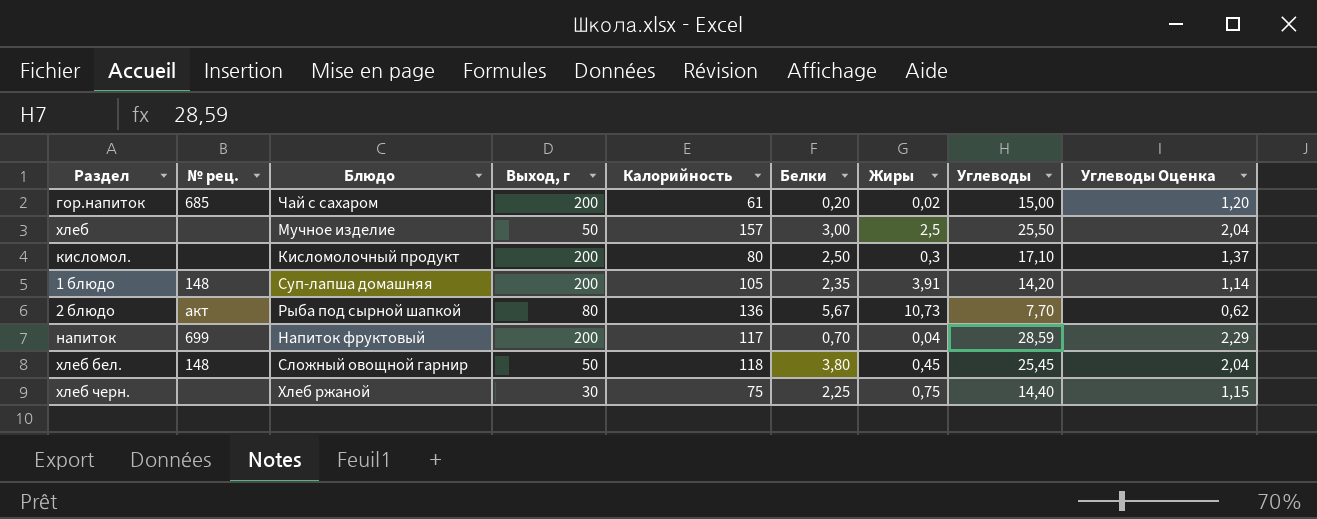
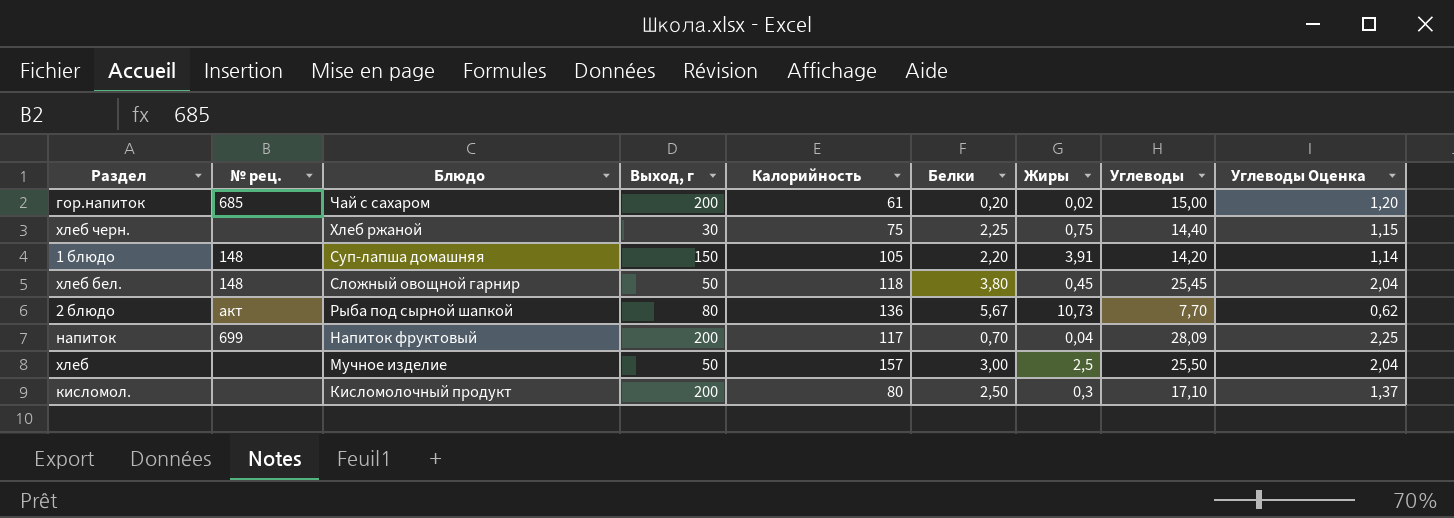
row order: none -> Блюдо descending
1 блюдо | Выход, г: 200 -> 150
1 блюдо | Белки: 2,35 -> 2,20
напиток | Углеводы: 28,59 -> 28,09
напиток | Углеводы Оценка: 2,29 -> 2,25

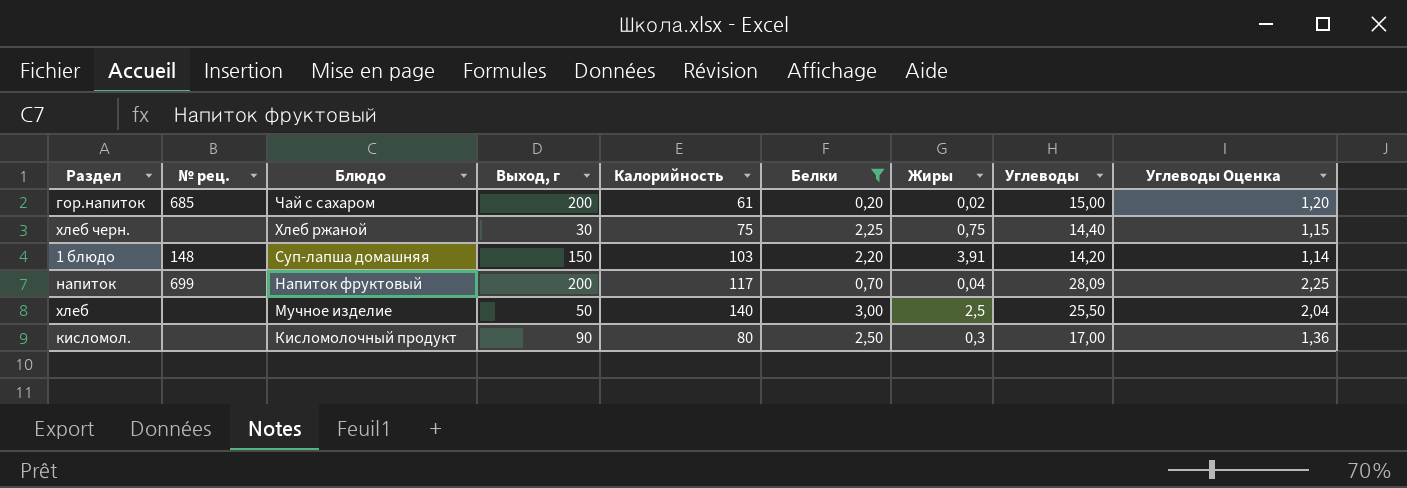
filter: none -> Белки <= 3,00
1 блюдо | Калорийность: 105 -> 103
хлеб | Калорийность: 157 -> 140
кисломол. | Выход, г: 200 -> 90
кисломол. | Углеводы: 17,10 -> 17,00
кисломол. | Углеводы Оценка: 1,37 -> 1,36

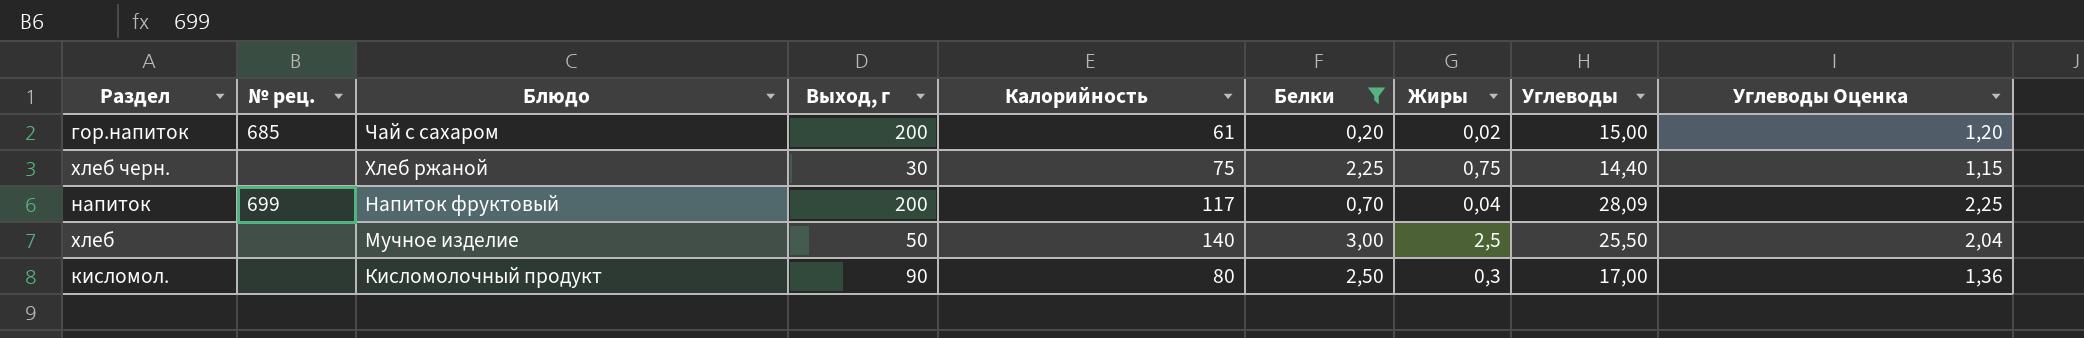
row 1 блюдо: 148 | Суп-лапша домашняя | 150 | 103 | 2,20 | 3,91 | 14,20 | 1,14 -> none

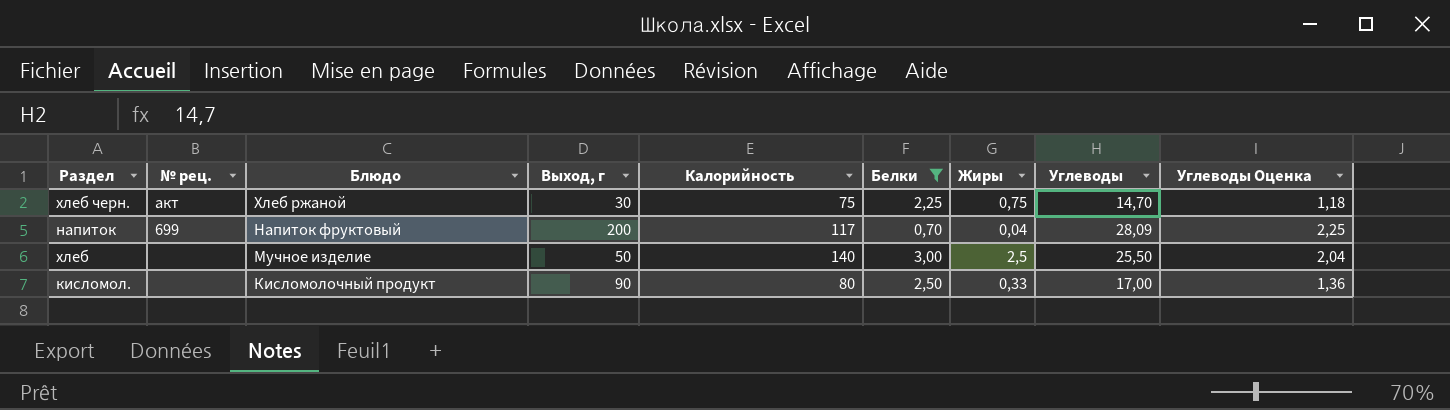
row гор.напиток: 685 | Чай с сахаром | 200 | 61 | 0,20 | 0,02 | 15,00 | 1,20 -> none
хлеб черн. | № рец.: none -> акт
хлеб черн. | Углеводы: 14,40 -> 14,70
хлеб черн. | Углеводы Оценка: 1,15 -> 1,18
кисломол. | Жиры: 0,3 -> 0,33

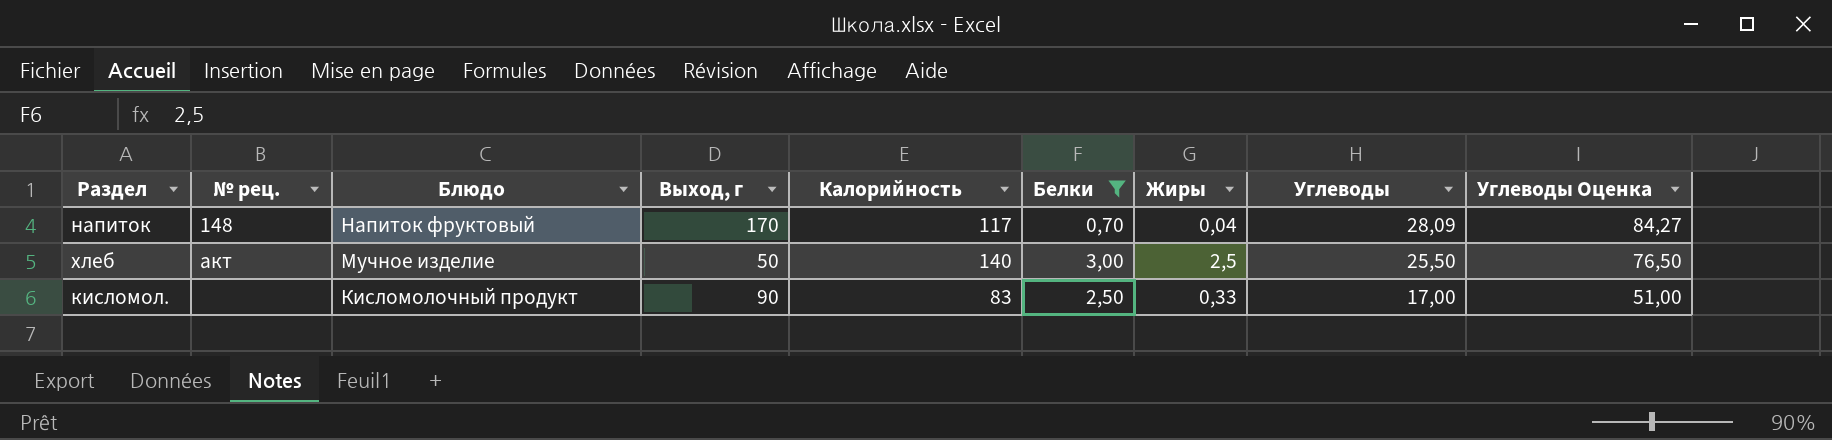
column Углеводы Оценка | formula: [Углеводы] * 0,08 -> [Углеводы] * 3
row хлеб черн.: акт | Хлеб ржаной | 30 | 75 | 2,25 | 0,75 | 14,70 | 1,18 -> none
напиток | № рец.: 699 -> 148
напиток | Выход, г: 200 -> 170
хлеб | № рец.: none -> акт
кисломол. | Калорийность: 80 -> 83

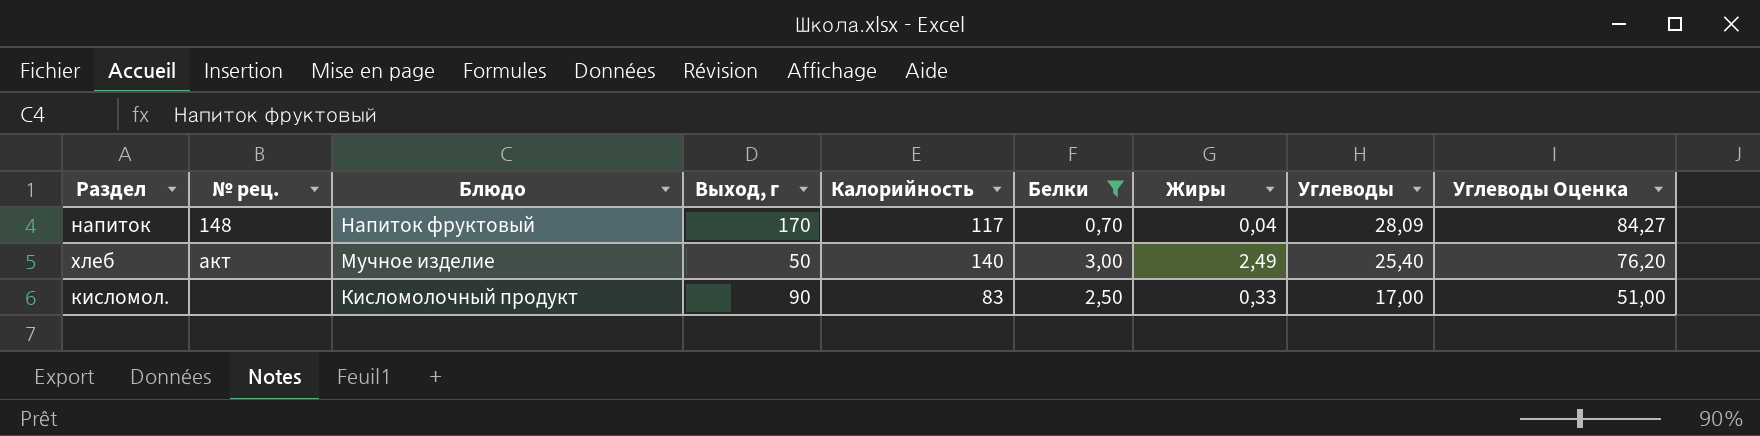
хлеб | Жиры: 2,5 -> 2,49
хлеб | Углеводы: 25,50 -> 25,40
хлеб | Углеводы Оценка: 76,50 -> 76,20

